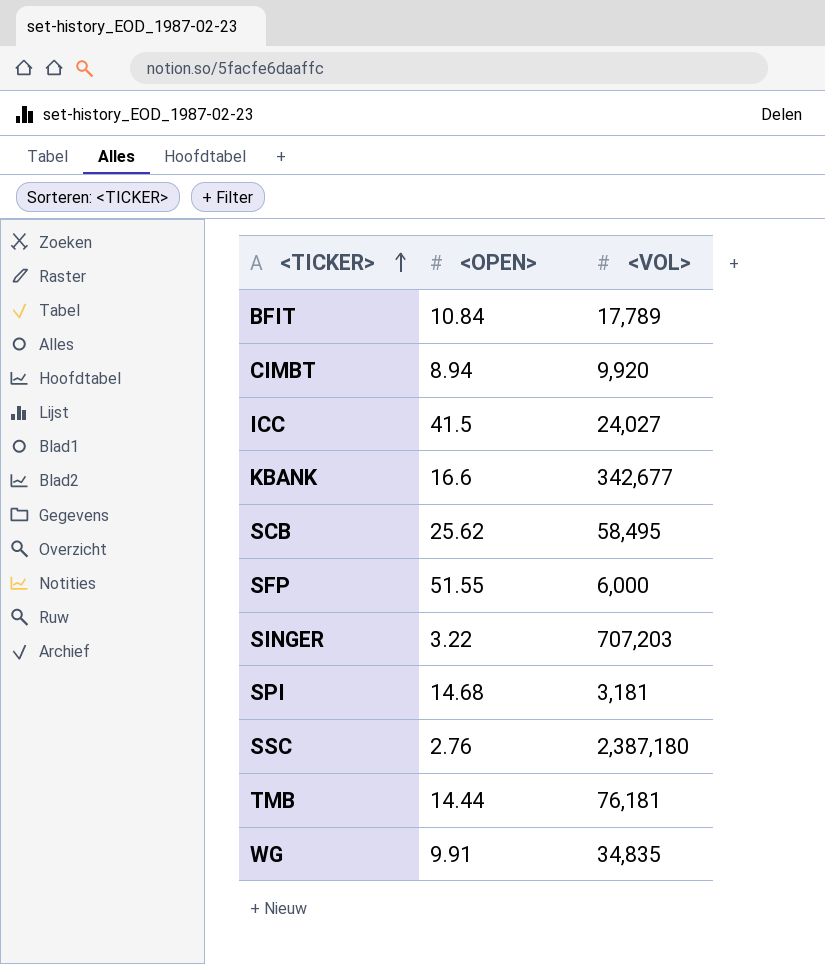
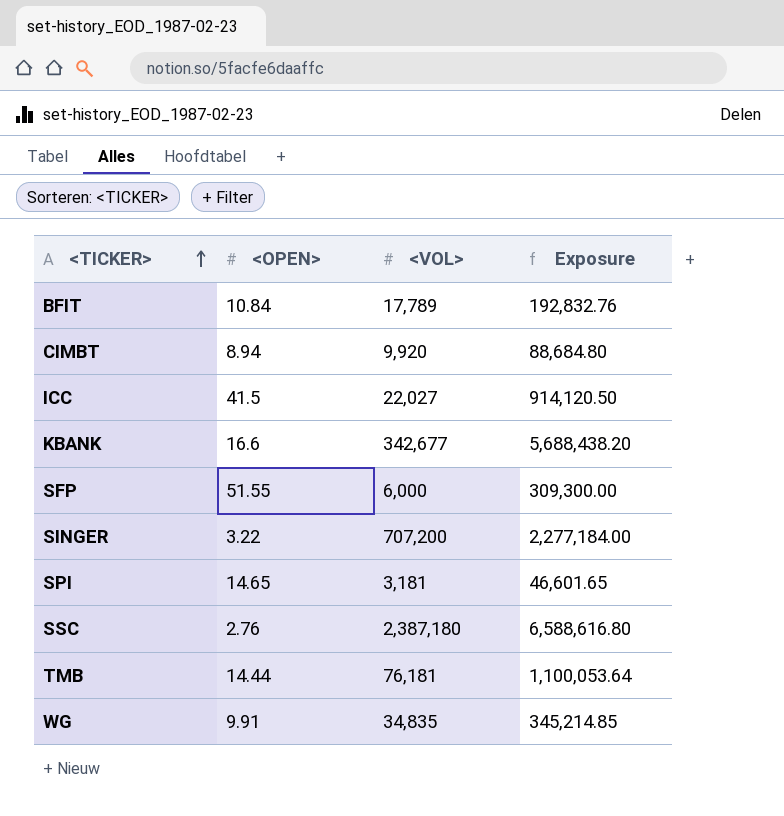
column Exposure | formula: none -> [<OPEN>] * [<VOL>]
row SCB: 25.62 | 58,495 -> none
ICC | <VOL>: 24,027 -> 22,027
SINGER | <VOL>: 707,203 -> 707,200
SPI | <OPEN>: 14.68 -> 14.65

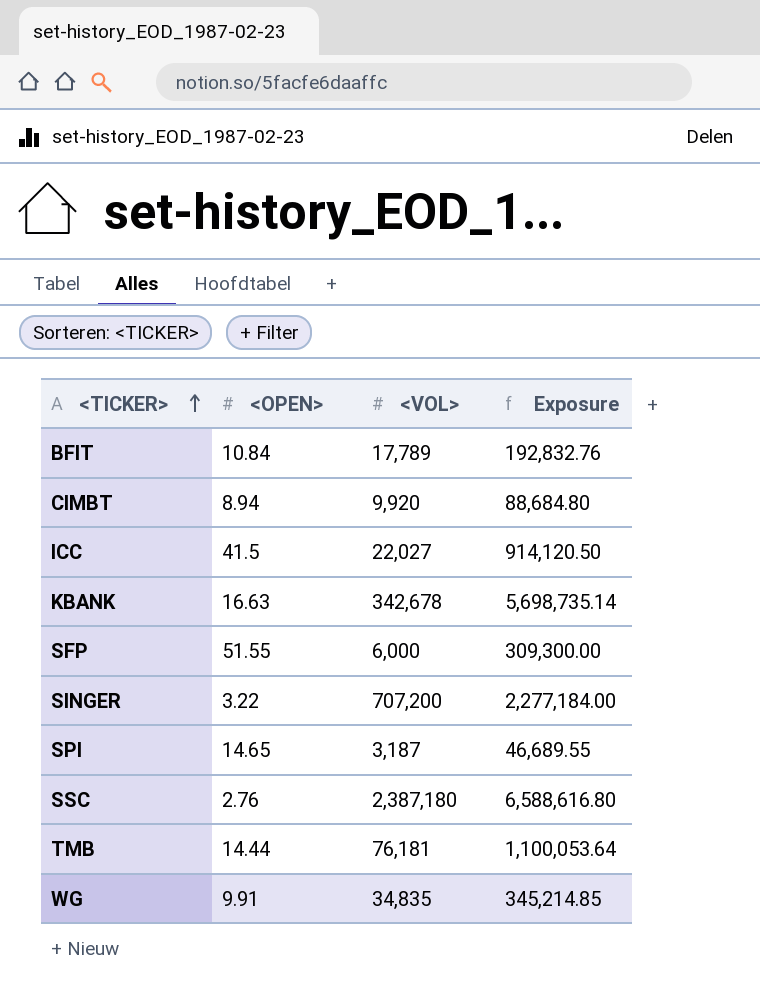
KBANK | <OPEN>: 16.6 -> 16.63
KBANK | <VOL>: 342,677 -> 342,678
KBANK | Exposure: 5,688,438.20 -> 5,698,735.14
SPI | <VOL>: 3,181 -> 3,187
SPI | Exposure: 46,601.65 -> 46,689.55

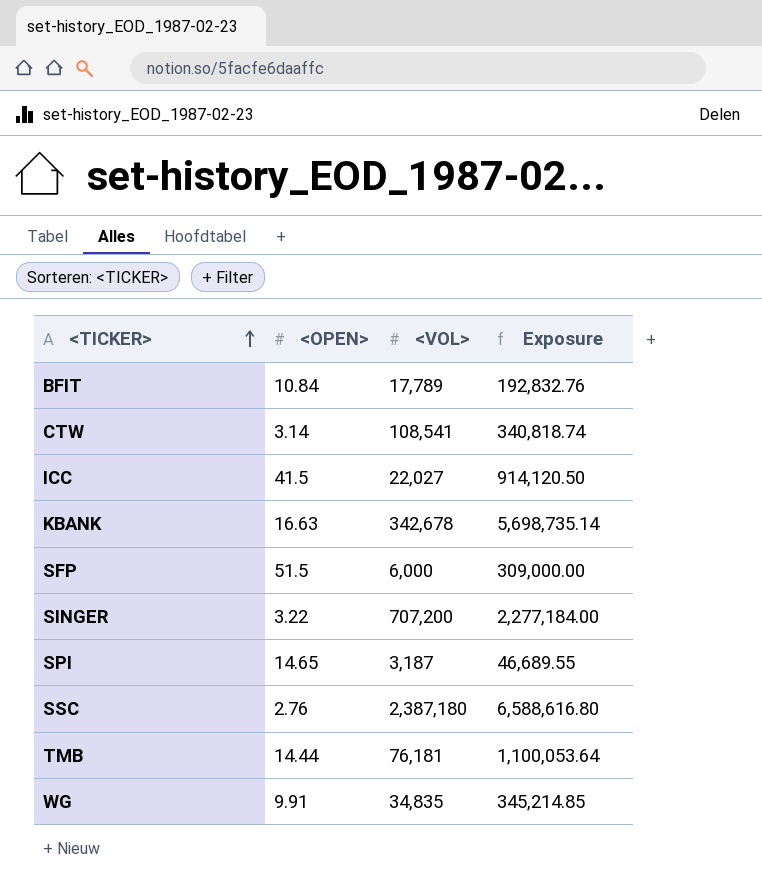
row CIMBT: 8.94 | 9,920 | 88,684.80 -> none
row CTW: none -> 3.14 | 108,541 | 340,818.74
SFP | <OPEN>: 51.55 -> 51.5
SFP | Exposure: 309,300.00 -> 309,000.00

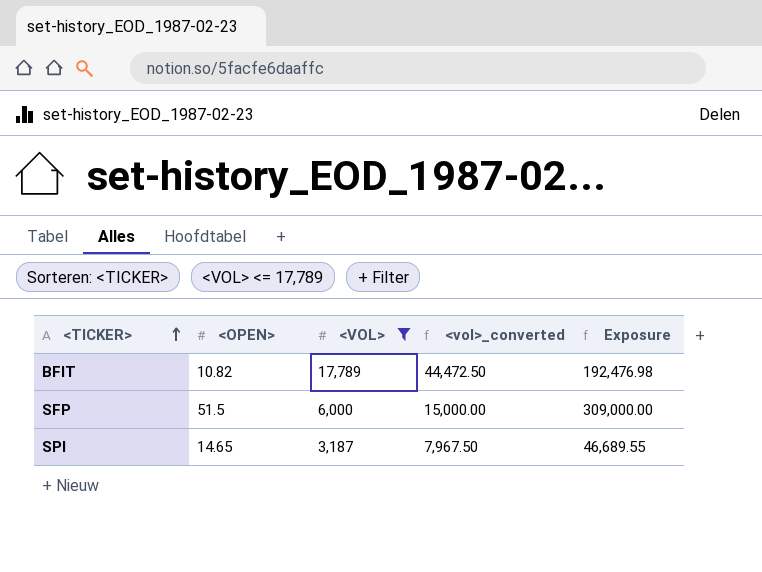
filter: none -> <VOL> <= 17,789
column <vol>_converted | formula: none -> [<VOL>] * 2.5
BFIT | <OPEN>: 10.84 -> 10.82
BFIT | Exposure: 192,832.76 -> 192,476.98

